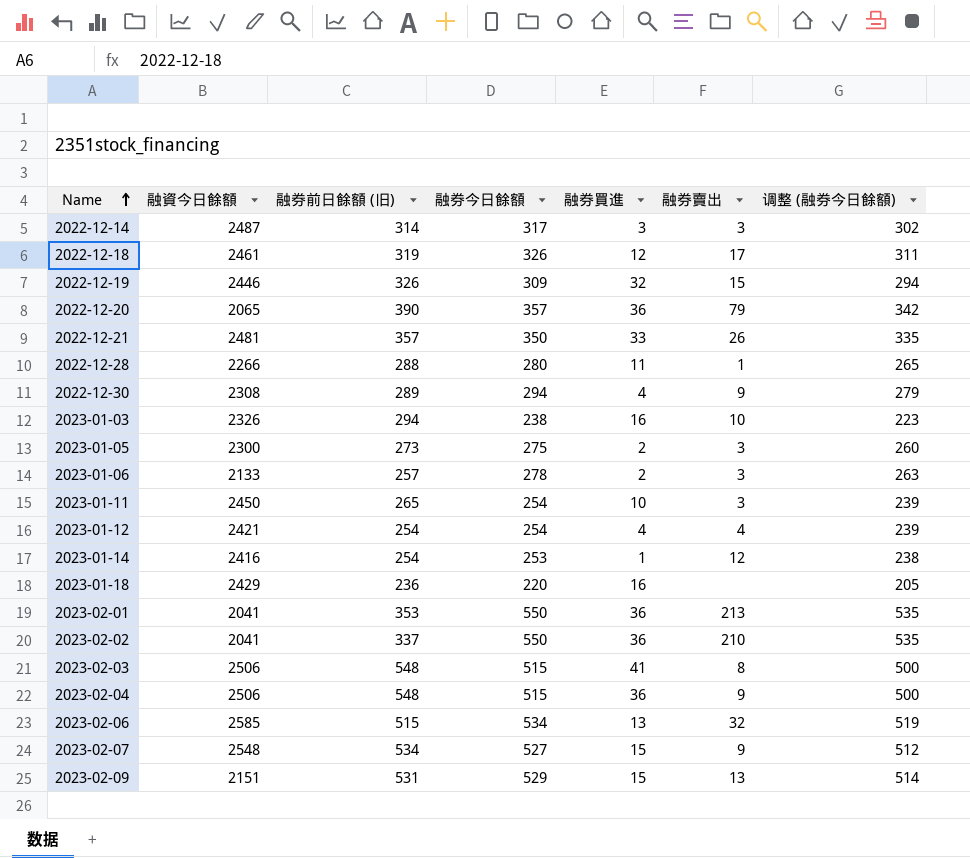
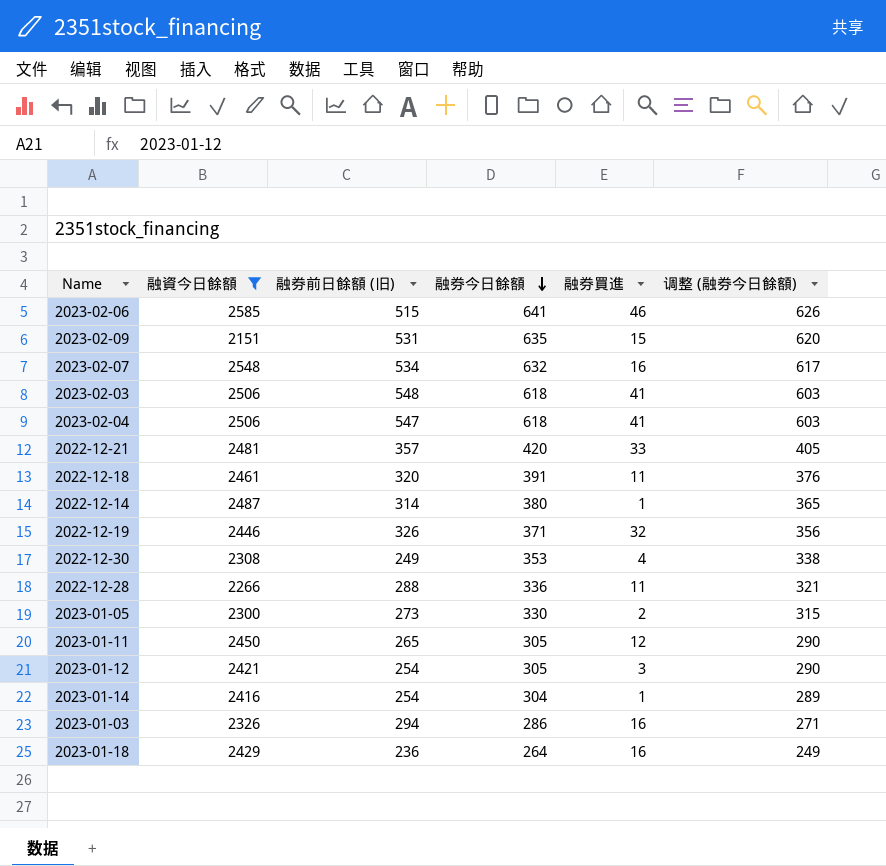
filter: none -> 融資今日餘額 >= 2151
row order: Name ascending -> 融券今日餘額 descending
column 融券賣出 | position: 6 -> none
2023-02-06 | 融券今日餘額: 534 -> 641
2023-02-06 | 融券買進: 13 -> 46
2023-02-06 | 调整 (融券今日餘額): 519 -> 626
2023-02-09 | 融券今日餘額: 529 -> 635
2023-02-09 | 调整 (融券今日餘額): 514 -> 620
2023-02-07 | 融券今日餘額: 527 -> 632
2023-02-07 | 融券買進: 15 -> 16
2023-02-07 | 调整 (融券今日餘額): 512 -> 617
2023-02-03 | 融券今日餘額: 515 -> 618
2023-02-03 | 调整 (融券今日餘額): 500 -> 603
2023-02-04 | 融券前日餘額 (旧): 548 -> 547
2023-02-04 | 融券今日餘額: 515 -> 618
2023-02-04 | 融券買進: 36 -> 41
2023-02-04 | 调整 (融券今日餘額): 500 -> 603
2022-12-21 | 融券今日餘額: 350 -> 420
2022-12-21 | 调整 (融券今日餘額): 335 -> 405
2022-12-18 | 融券前日餘額 (旧): 319 -> 320
2022-12-18 | 融券今日餘額: 326 -> 391
2022-12-18 | 融券買進: 12 -> 11
2022-12-18 | 调整 (融券今日餘額): 311 -> 376
2022-12-14 | 融券今日餘額: 317 -> 380
2022-12-14 | 融券買進: 3 -> 1
2022-12-14 | 调整 (融券今日餘額): 302 -> 365
2022-12-19 | 融券今日餘額: 309 -> 371
2022-12-19 | 调整 (融券今日餘額): 294 -> 356
2022-12-30 | 融券前日餘額 (旧): 289 -> 249
2022-12-30 | 融券今日餘額: 294 -> 353
2022-12-30 | 调整 (融券今日餘額): 279 -> 338
2022-12-28 | 融券今日餘額: 280 -> 336
2022-12-28 | 调整 (融券今日餘額): 265 -> 321
2023-01-05 | 融券今日餘額: 275 -> 330
2023-01-05 | 调整 (融券今日餘額): 260 -> 315
2023-01-11 | 融券今日餘額: 254 -> 305
2023-01-11 | 融券買進: 10 -> 12
2023-01-11 | 调整 (融券今日餘額): 239 -> 290
2023-01-12 | 融券今日餘額: 254 -> 305
2023-01-12 | 融券買進: 4 -> 3
2023-01-12 | 调整 (融券今日餘額): 239 -> 290
2023-01-14 | 融券今日餘額: 253 -> 304
2023-01-14 | 调整 (融券今日餘額): 238 -> 289
2023-01-03 | 融券今日餘額: 238 -> 286
2023-01-03 | 调整 (融券今日餘額): 223 -> 271
2023-01-18 | 融券今日餘額: 220 -> 264
2023-01-18 | 调整 (融券今日餘額): 205 -> 249

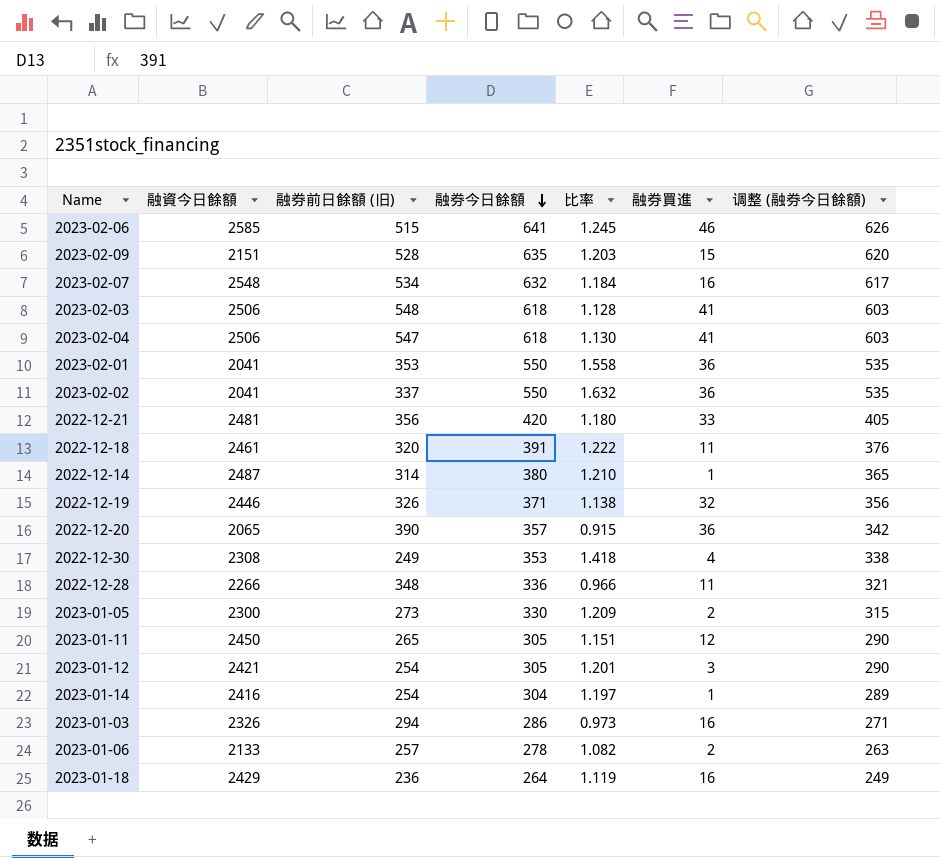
filter: 融資今日餘額 >= 2151 -> none
column 比率 | formula: none -> [融券今日餘額] / [融券前日餘額 (旧)]
2023-02-09 | 融券前日餘額 (旧): 531 -> 528
2022-12-21 | 融券前日餘額 (旧): 357 -> 356
2022-12-28 | 融券前日餘額 (旧): 288 -> 348

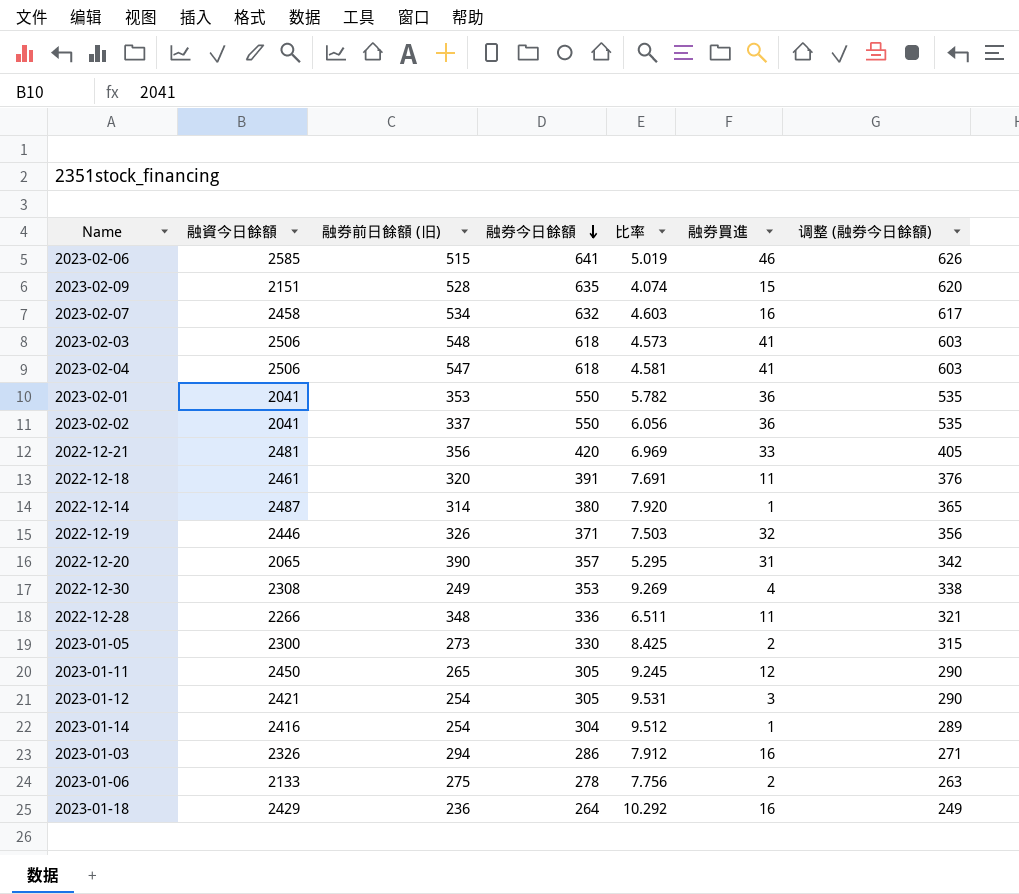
column 比率 | formula: [融券今日餘額] / [融券前日餘額 (旧)] -> [融資今日餘額] / [融券前日餘額 (旧)]
2023-02-07 | 融資今日餘額: 2548 -> 2458
2022-12-20 | 融券買進: 36 -> 31
2023-01-06 | 融券前日餘額 (旧): 257 -> 275

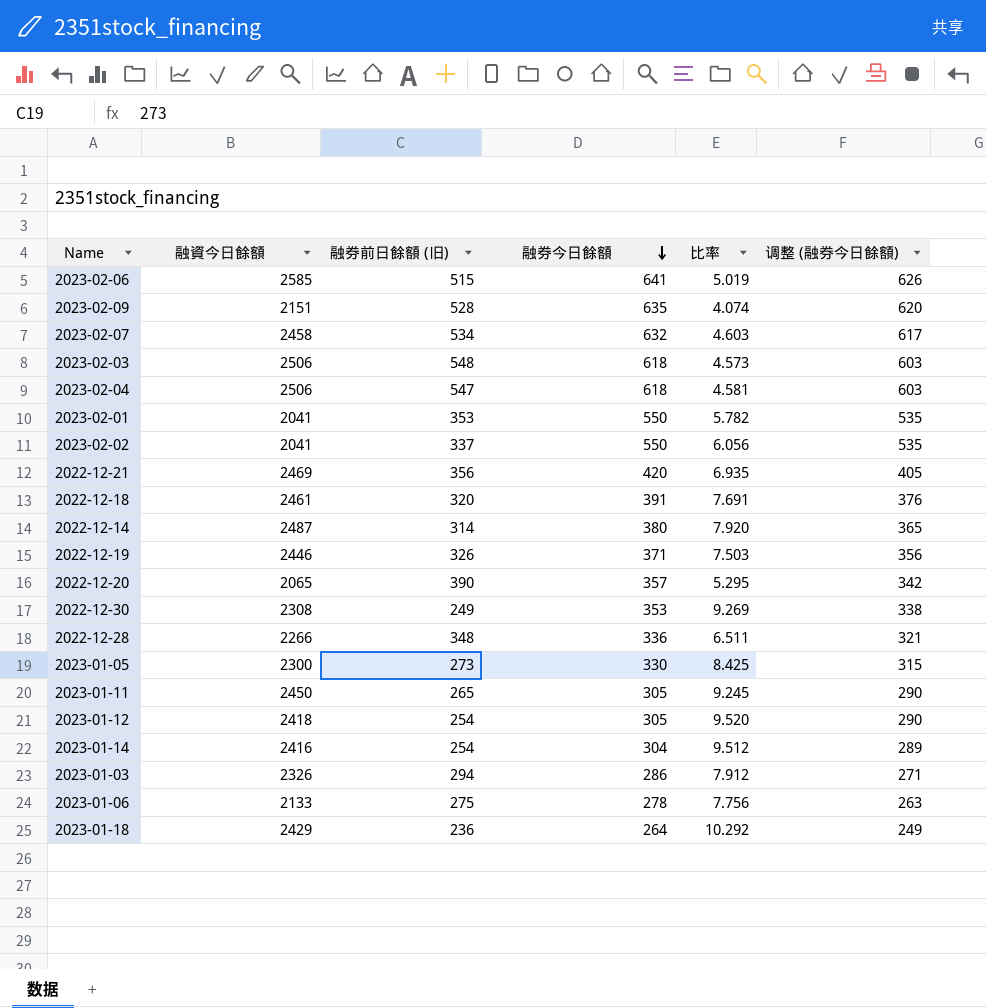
column 融券買進 | position: 6 -> none
2022-12-21 | 融資今日餘額: 2481 -> 2469
2022-12-21 | 比率: 6.969 -> 6.935
2023-01-12 | 融資今日餘額: 2421 -> 2418
2023-01-12 | 比率: 9.531 -> 9.520

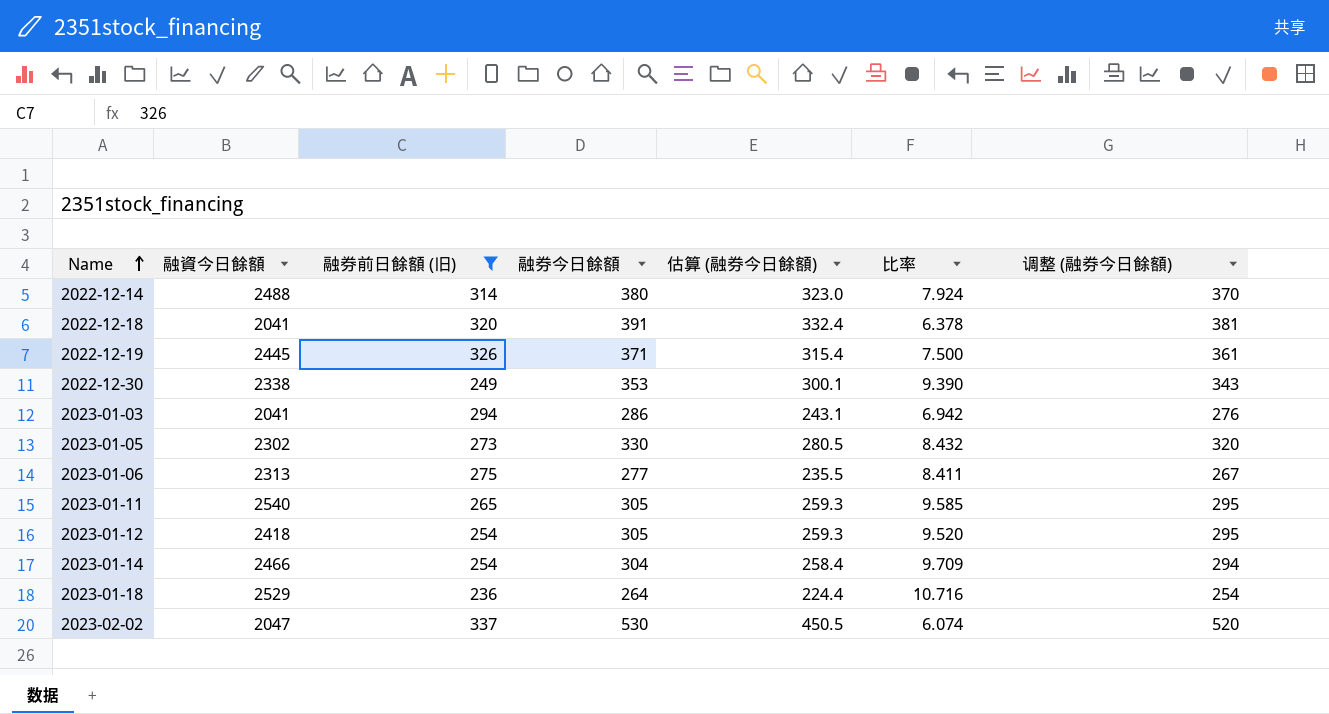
filter: none -> 融券前日餘額 (旧) <= 337
row order: 融券今日餘額 descending -> Name ascending
column 估算 (融券今日餘額) | formula: none -> [融券今日餘額] * 0.85
column 调整 (融券今日餘額) | formula: [融券今日餘額] - 15 -> [融券今日餘額] - 10
2022-12-14 | 融資今日餘額: 2487 -> 2488
2022-12-14 | 比率: 7.920 -> 7.924
2022-12-18 | 融資今日餘額: 2461 -> 2041
2022-12-18 | 比率: 7.691 -> 6.378
2022-12-19 | 融資今日餘額: 2446 -> 2445
2022-12-19 | 比率: 7.503 -> 7.500
2022-12-30 | 融資今日餘額: 2308 -> 2338
2022-12-30 | 比率: 9.269 -> 9.390
2023-01-03 | 融資今日餘額: 2326 -> 2041
2023-01-03 | 比率: 7.912 -> 6.942
2023-01-05 | 融資今日餘額: 2300 -> 2302
2023-01-05 | 比率: 8.425 -> 8.432
2023-01-06 | 融資今日餘額: 2133 -> 2313
2023-01-06 | 融券今日餘額: 278 -> 277
2023-01-06 | 比率: 7.756 -> 8.411
2023-01-11 | 融資今日餘額: 2450 -> 2540
2023-01-11 | 比率: 9.245 -> 9.585
2023-01-14 | 融資今日餘額: 2416 -> 2466
2023-01-14 | 比率: 9.512 -> 9.709
2023-01-18 | 融資今日餘額: 2429 -> 2529
2023-01-18 | 比率: 10.292 -> 10.716
2023-02-02 | 融資今日餘額: 2041 -> 2047
2023-02-02 | 融券今日餘額: 550 -> 530
2023-02-02 | 比率: 6.056 -> 6.074

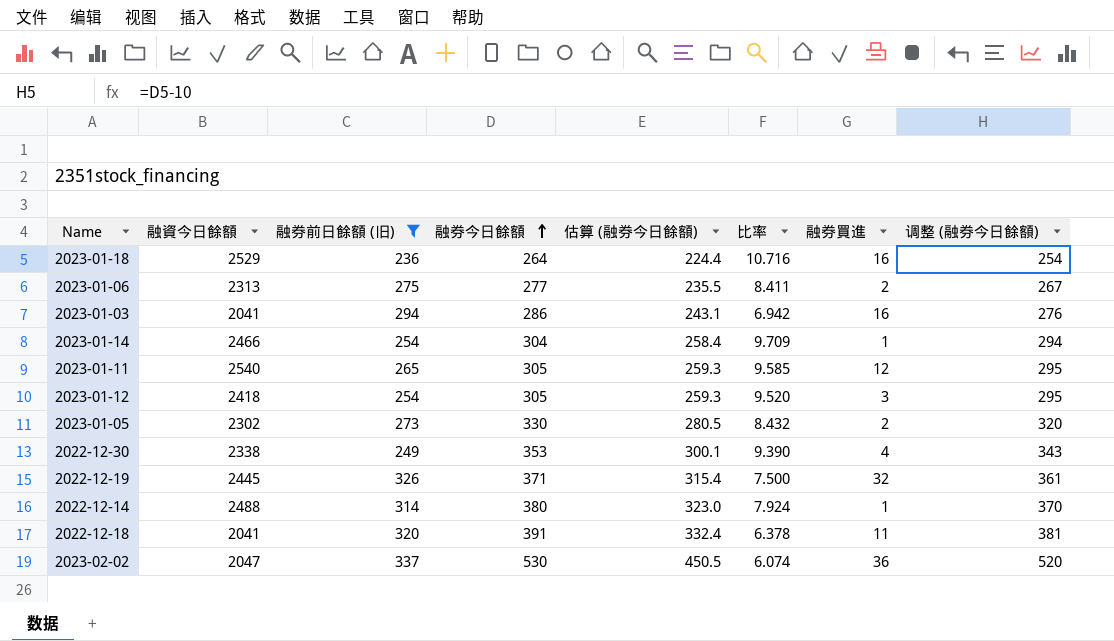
row order: Name ascending -> 融券今日餘額 ascending
column 融券買進 | position: none -> 7

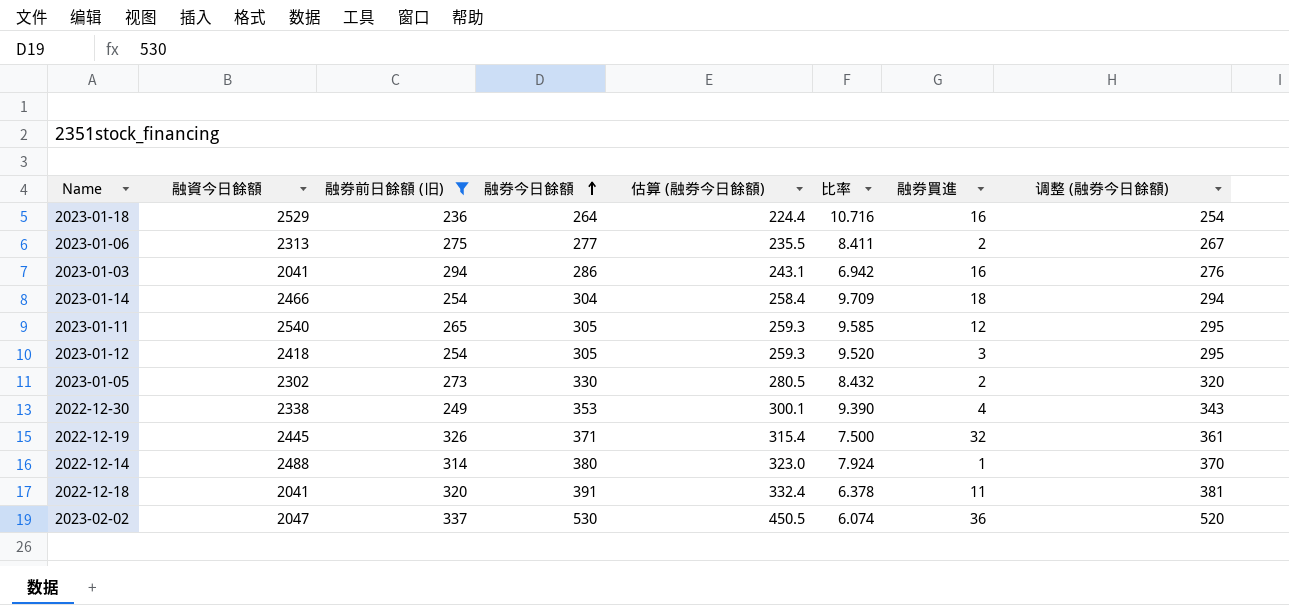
2023-01-14 | 融券買進: 1 -> 18

